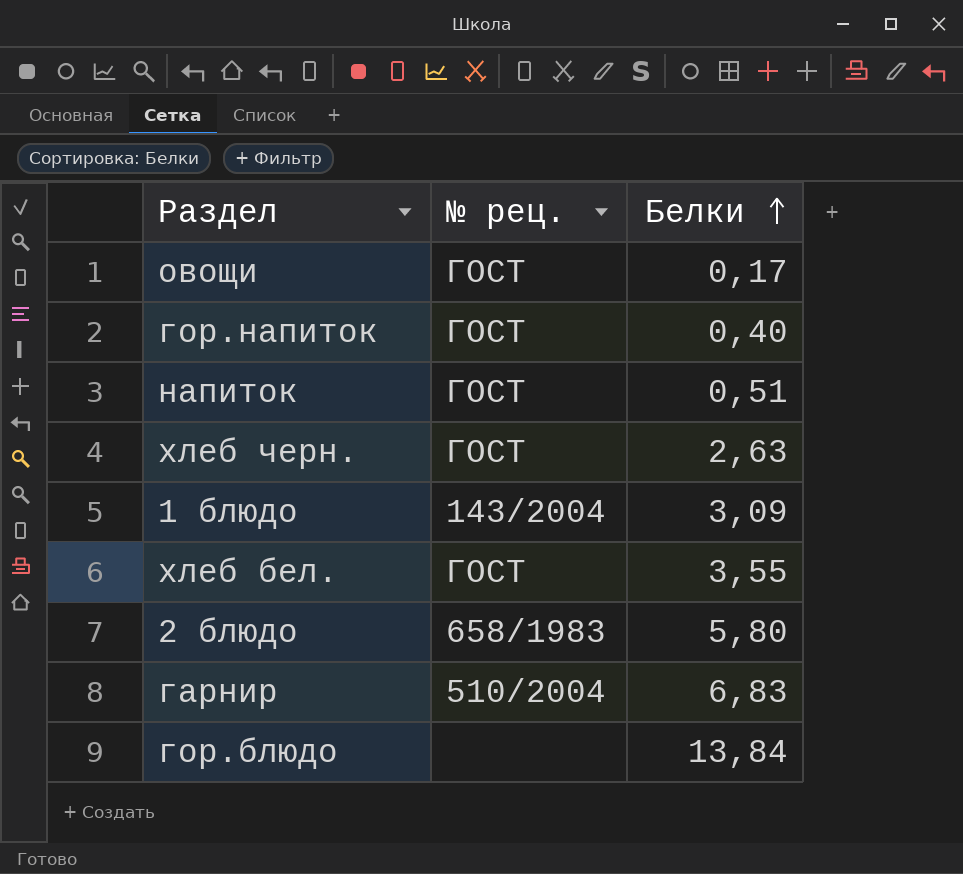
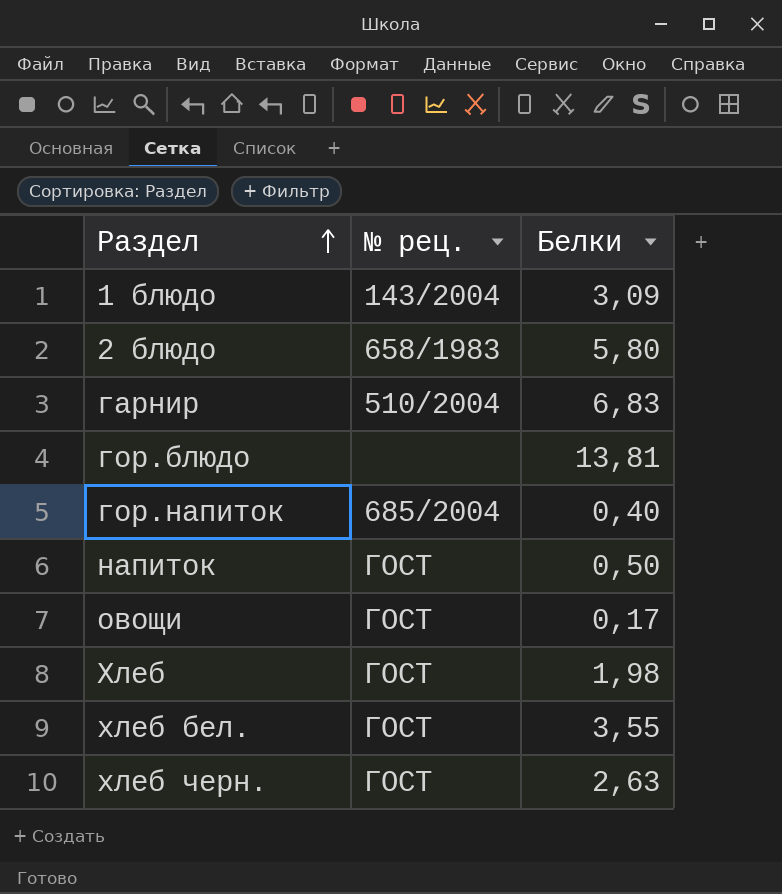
row order: Белки ascending -> Раздел ascending
гор.блюдо | Белки: 13,84 -> 13,81
гор.напиток | № рец.: ГОСТ -> 685/2004
напиток | Белки: 0,51 -> 0,50
row Хлеб: none -> ГОСТ | 1,98

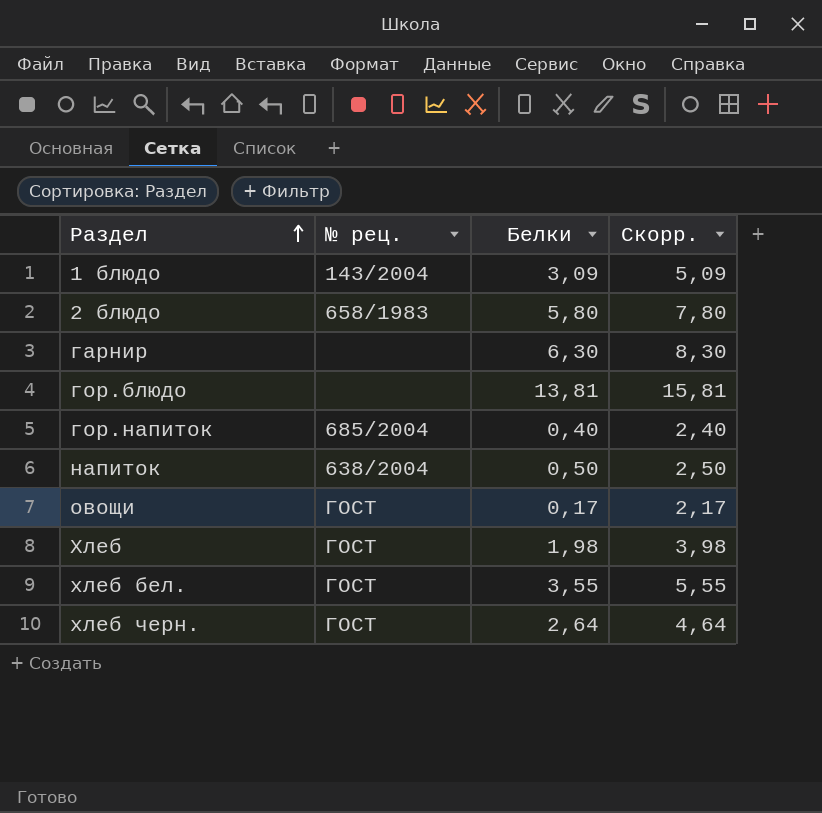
column Скорр. | formula: none -> [Белки] + 2
гарнир | № рец.: 510/2004 -> none
гарнир | Белки: 6,83 -> 6,30
напиток | № рец.: ГОСТ -> 638/2004
хлеб черн. | Белки: 2,63 -> 2,64

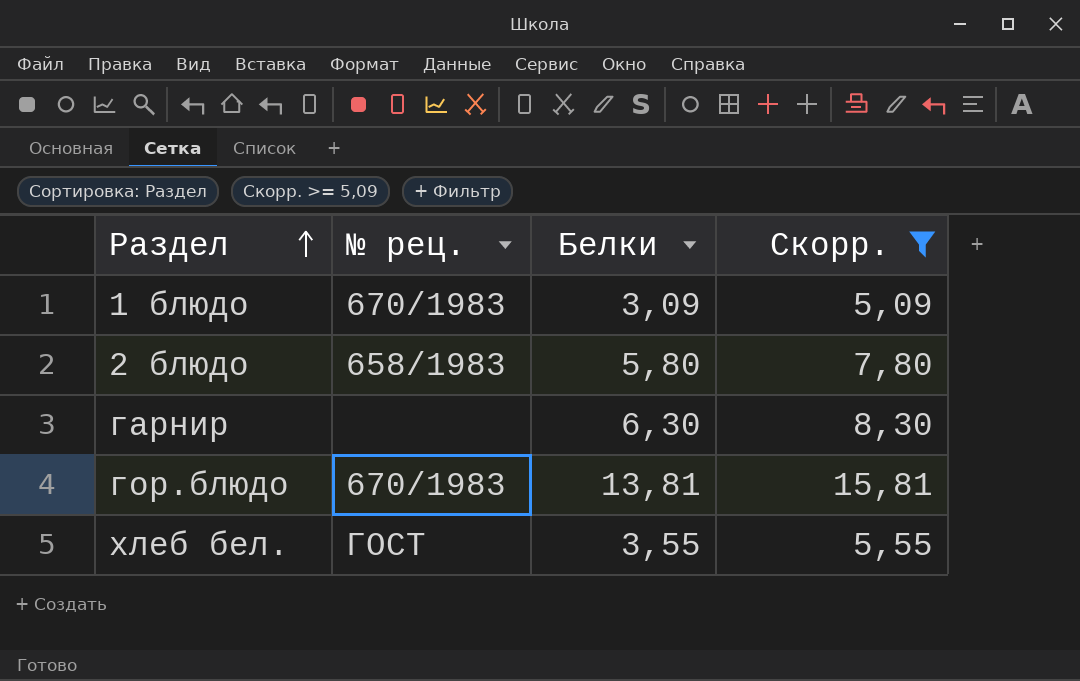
filter: none -> Скорр. >= 5,09
1 блюдо | № рец.: 143/2004 -> 670/1983
гор.блюдо | № рец.: none -> 670/1983

